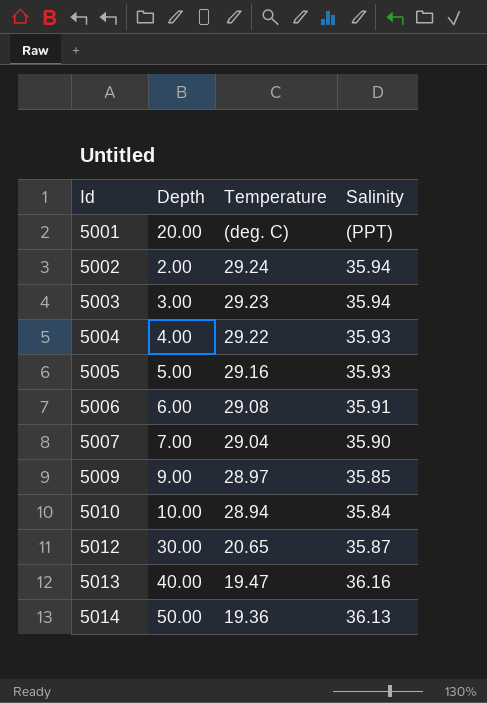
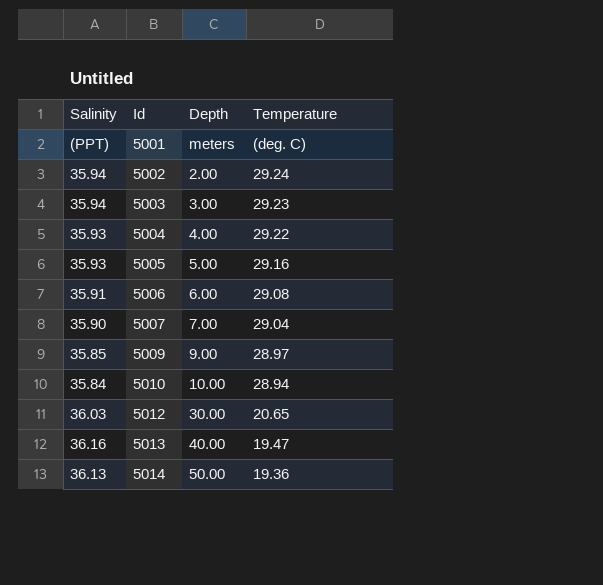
column Salinity | position: 4 -> 1
5001 | Depth: 20.00 -> meters
5012 | Salinity: 35.87 -> 36.03

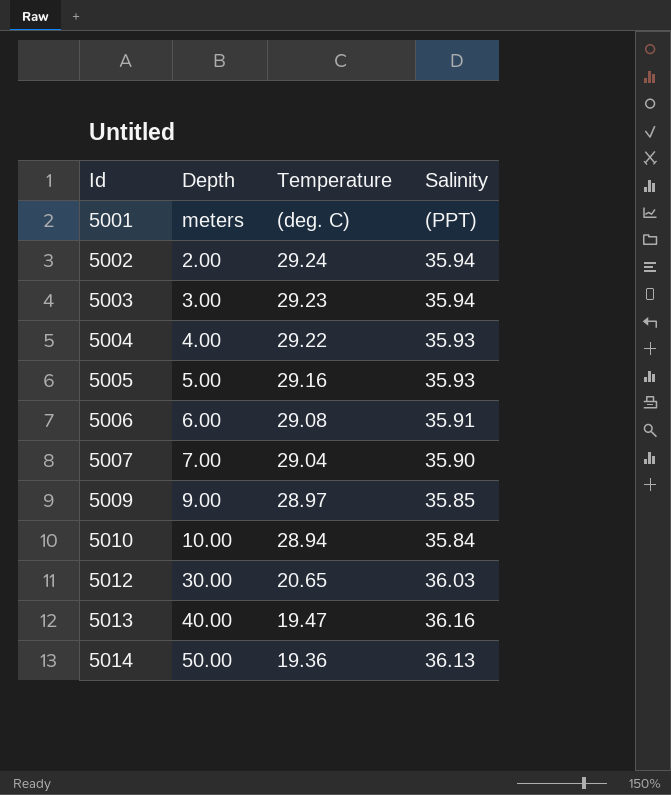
column Salinity | position: 1 -> 4

